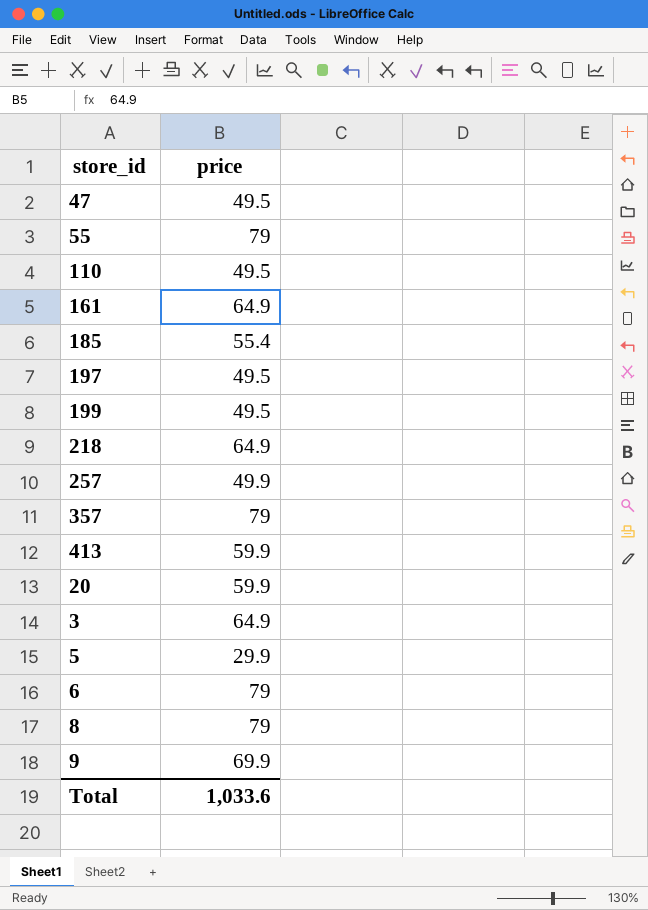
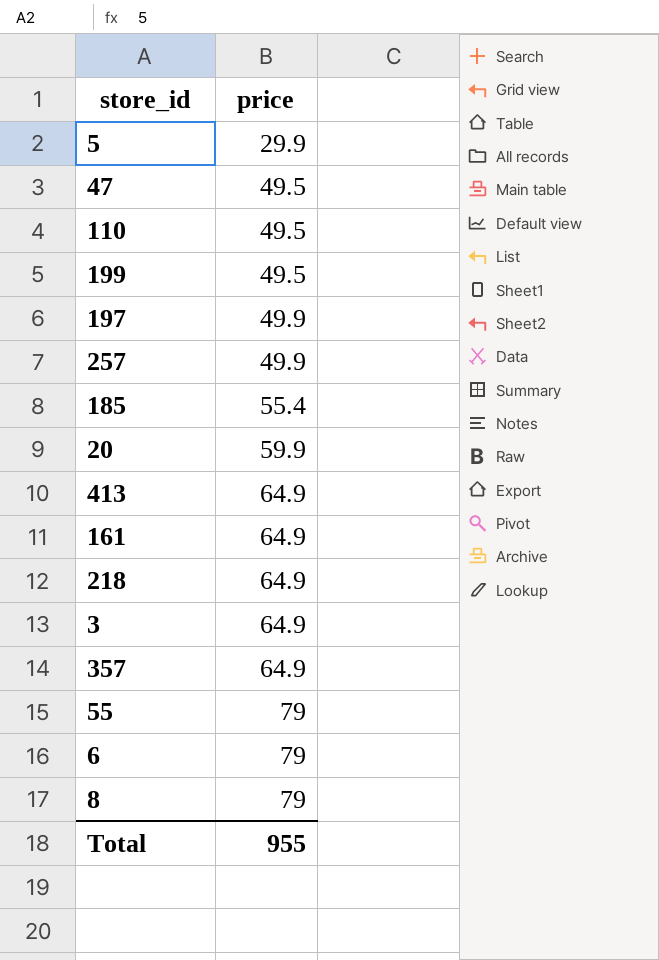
row order: none -> price ascending
row 9: 69.9 -> none
197 | price: 49.5 -> 49.9
413 | price: 59.9 -> 64.9
357 | price: 79 -> 64.9
Total | price: 1,033.6 -> 955

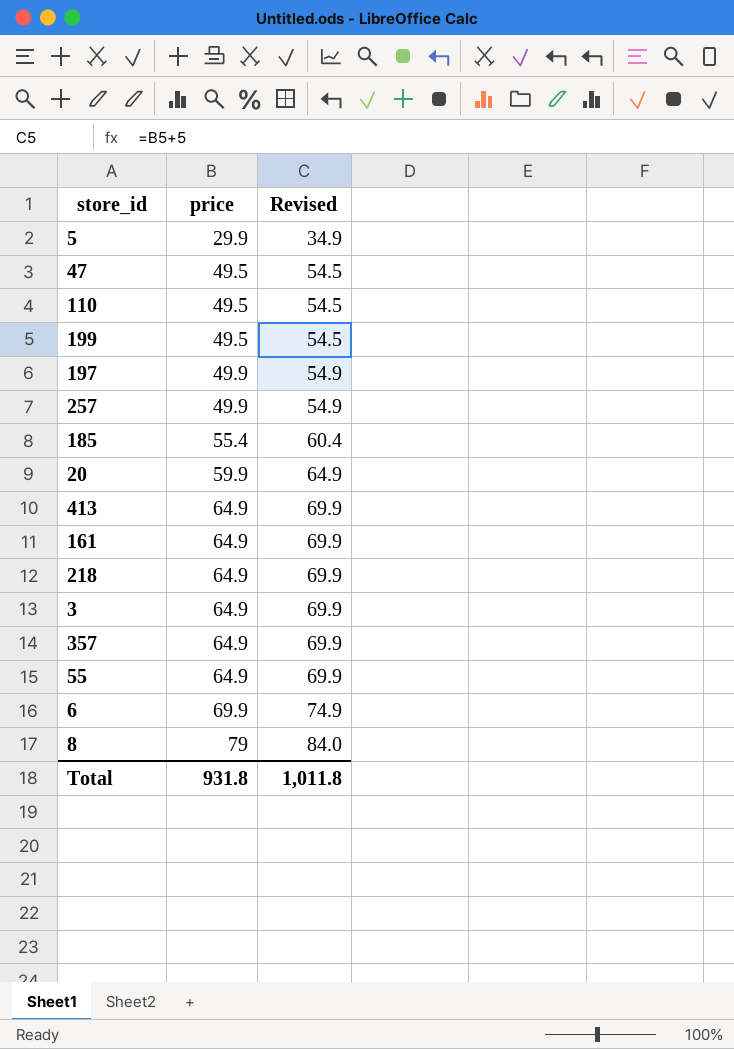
column Revised | formula: none -> [price] + 5
55 | price: 79 -> 64.9
6 | price: 79 -> 69.9
Total | price: 955 -> 931.8

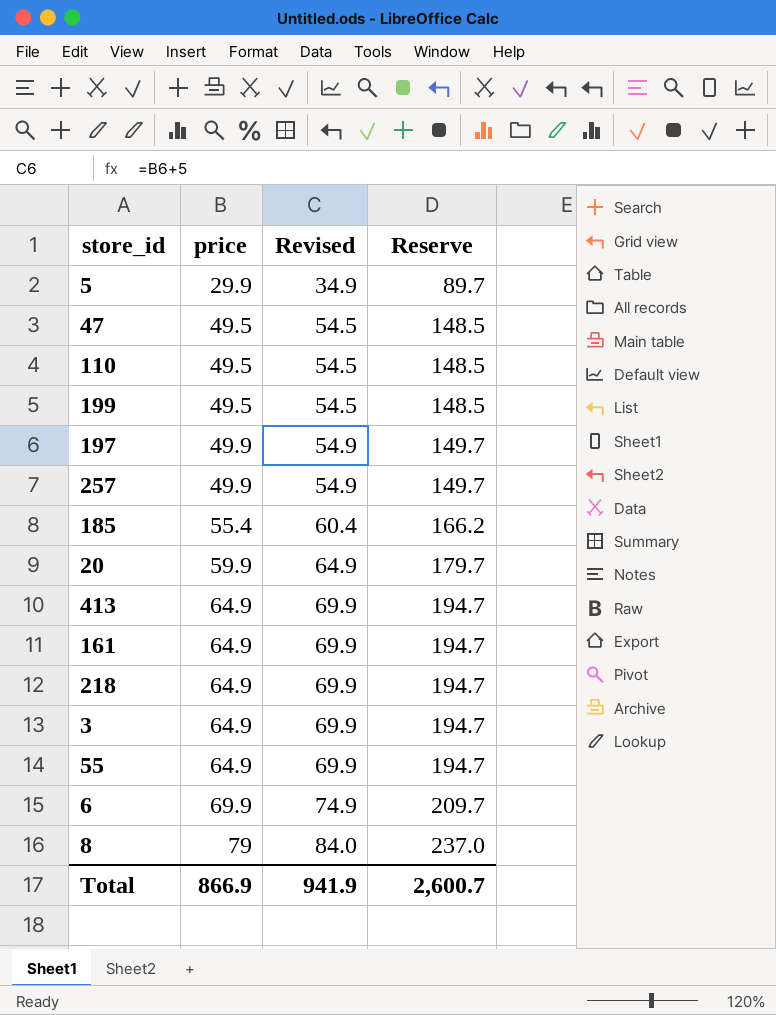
column Reserve | formula: none -> [price] * 3
row 357: 64.9 | 69.9 -> none
Total | price: 931.8 -> 866.9
Total | Revised: 1,011.8 -> 941.9

